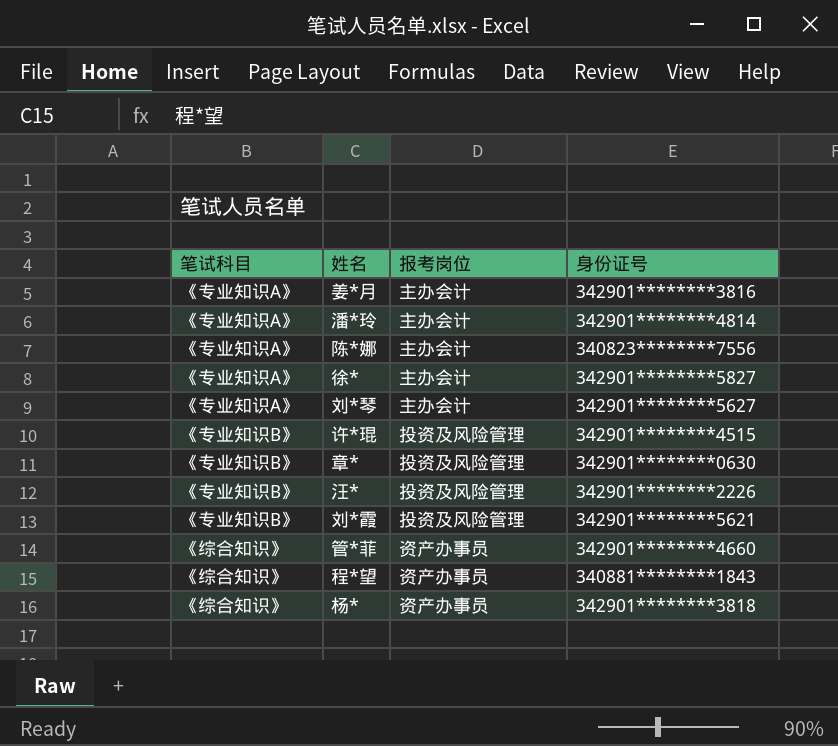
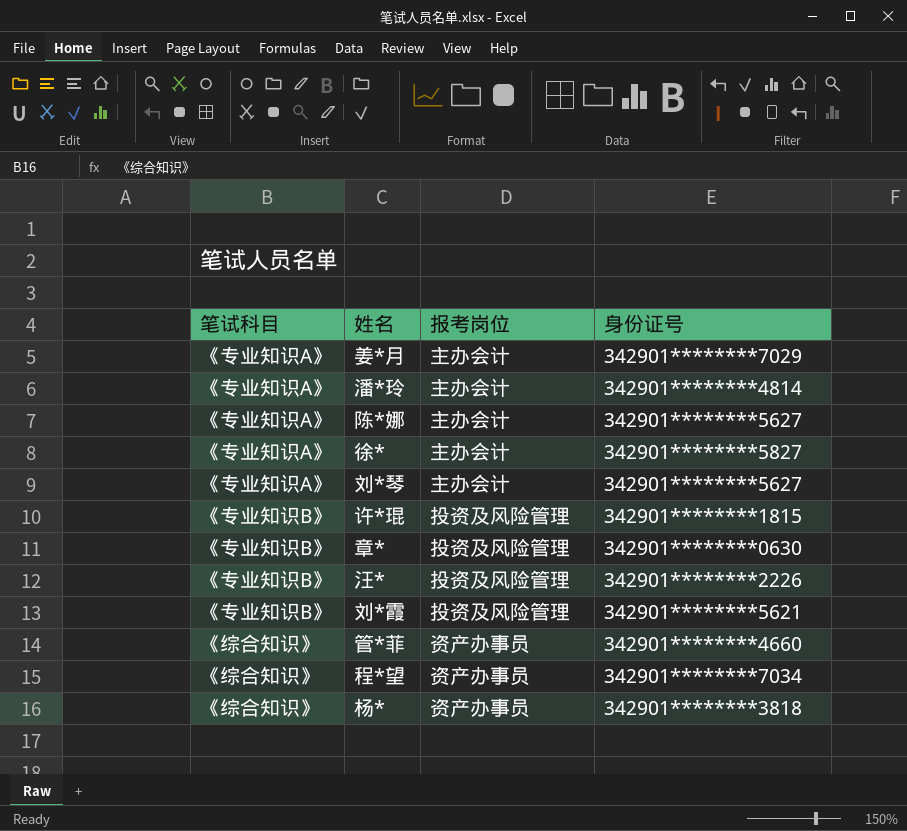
姜*月 | 身份证号: 342901********3816 -> 342901********7029
陈*娜 | 身份证号: 340823********7556 -> 342901********5627
许*琨 | 身份证号: 342901********4515 -> 342901********1815
程*望 | 身份证号: 340881********1843 -> 342901********7034

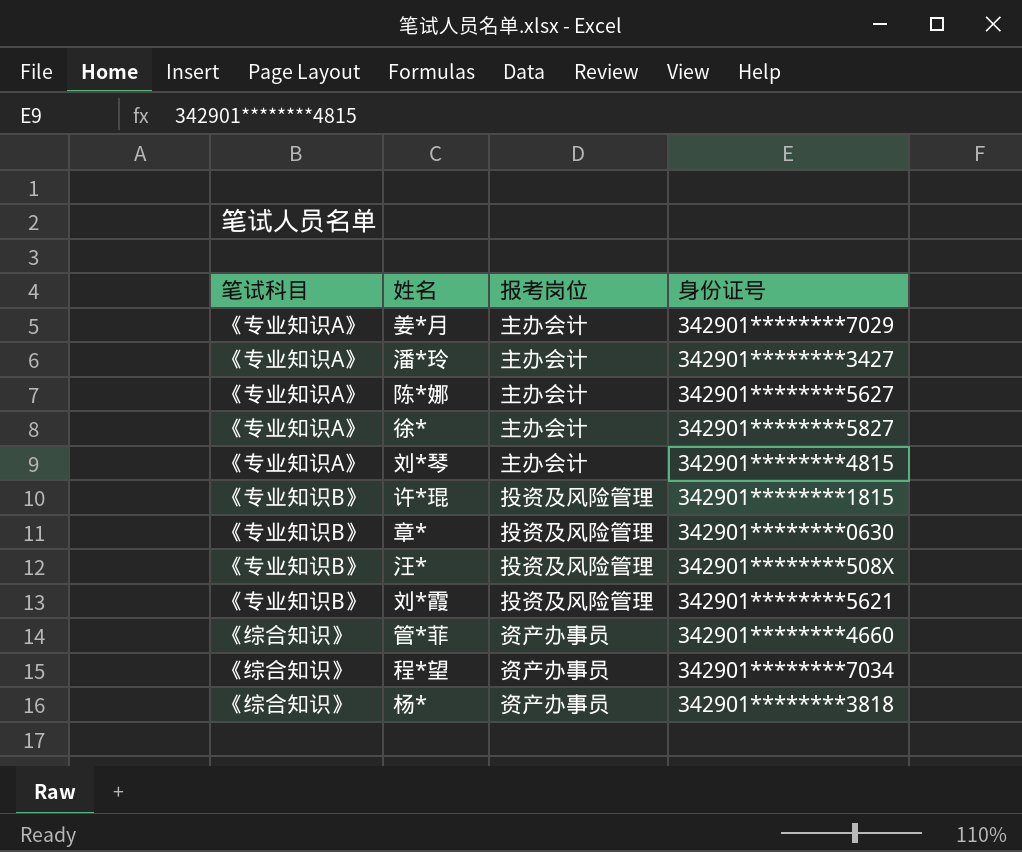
潘*玲 | 身份证号: 342901********4814 -> 342901********3427
刘*琴 | 身份证号: 342901********5627 -> 342901********4815
汪* | 身份证号: 342901********2226 -> 342901********508X

